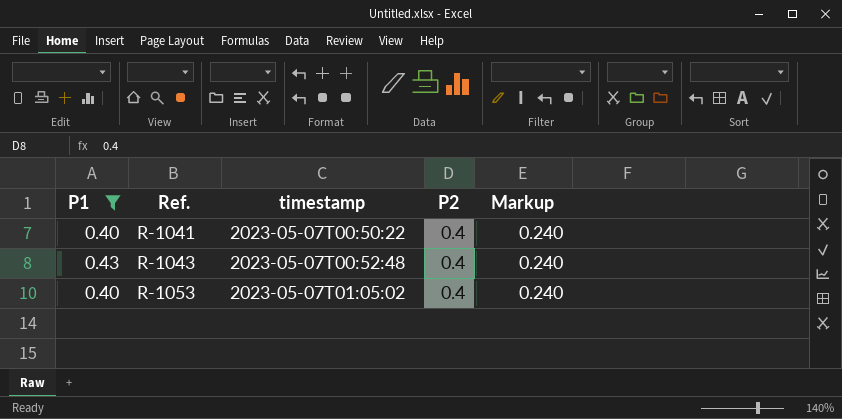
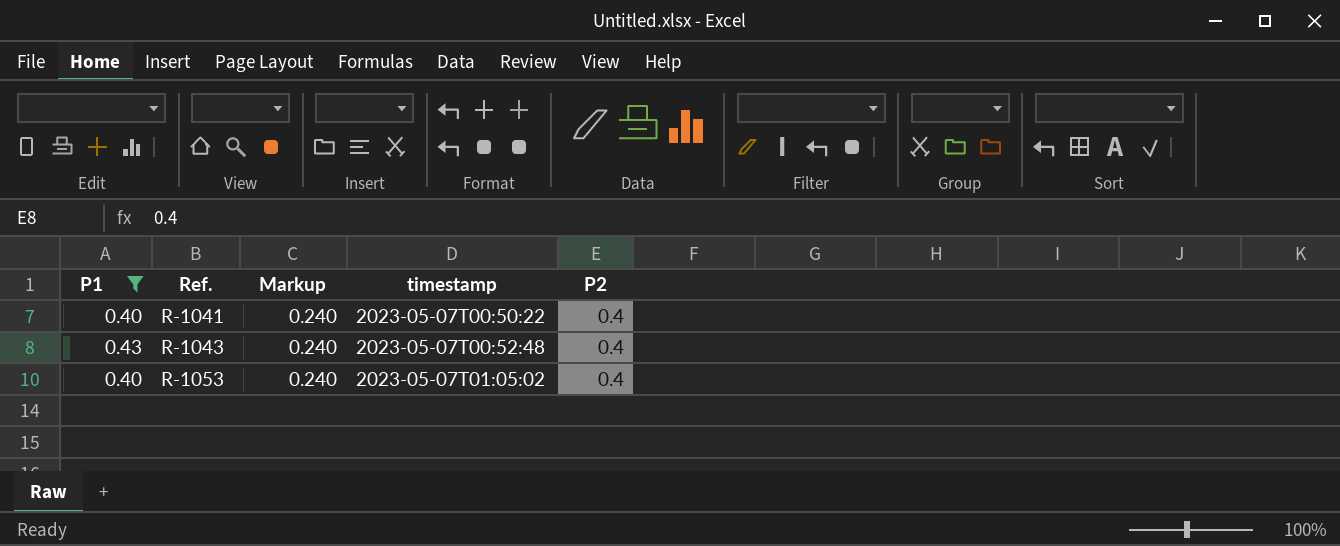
column Markup | position: 5 -> 3

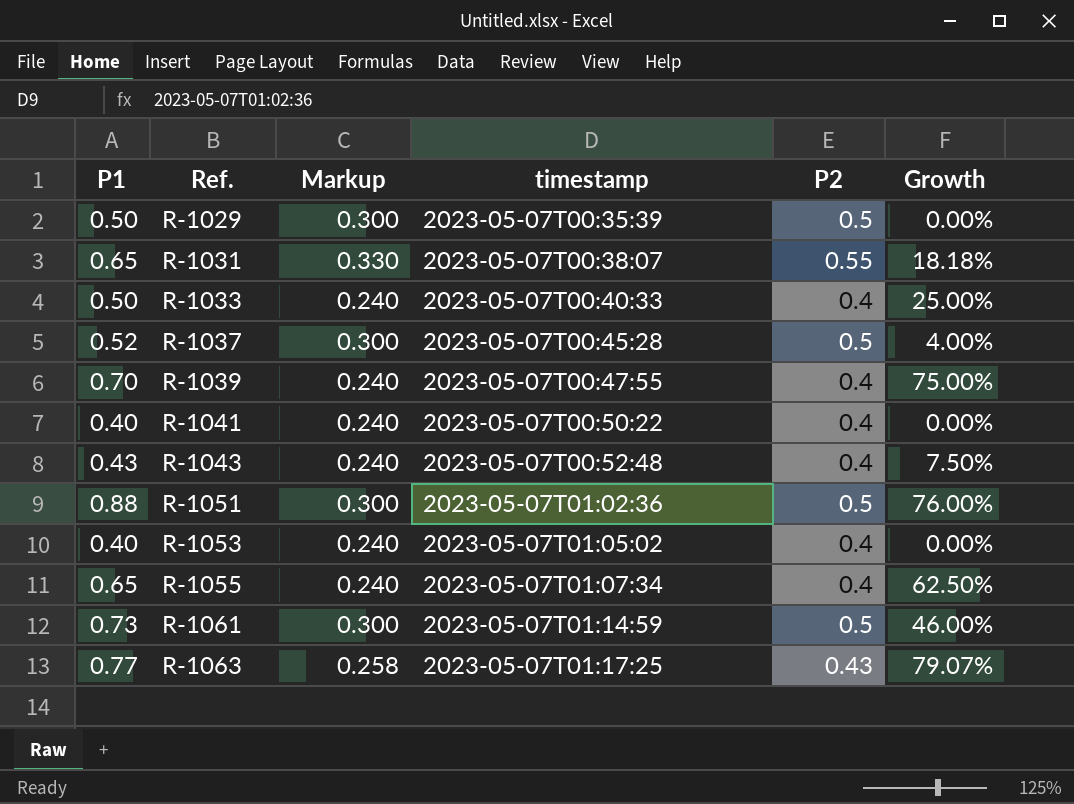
filter: P1 <= 0.43 -> none
column Growth | formula: none -> ([P1] - [P2]) / [P2]

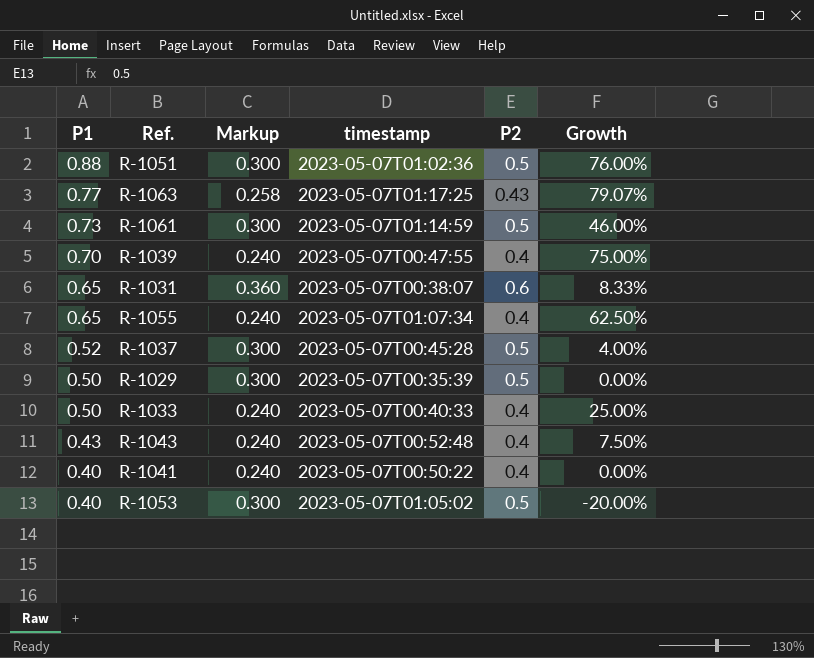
row order: Ref. ascending -> P1 descending
R-1031 | Markup: 0.330 -> 0.360
R-1031 | P2: 0.55 -> 0.6
R-1031 | Growth: 18.18% -> 8.33%
R-1053 | Markup: 0.240 -> 0.300
R-1053 | P2: 0.4 -> 0.5
R-1053 | Growth: 0.00% -> -20.00%

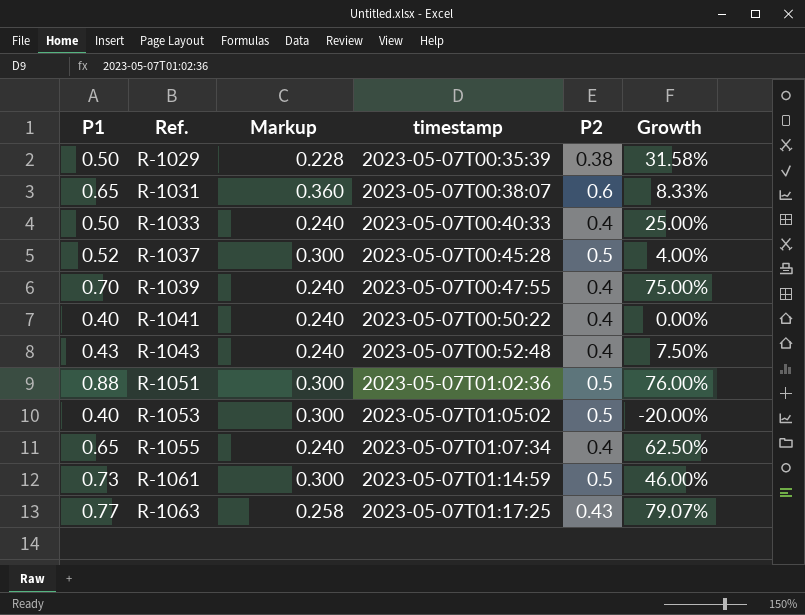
row order: P1 descending -> Ref. ascending
R-1029 | Markup: 0.300 -> 0.228
R-1029 | P2: 0.5 -> 0.38
R-1029 | Growth: 0.00% -> 31.58%

